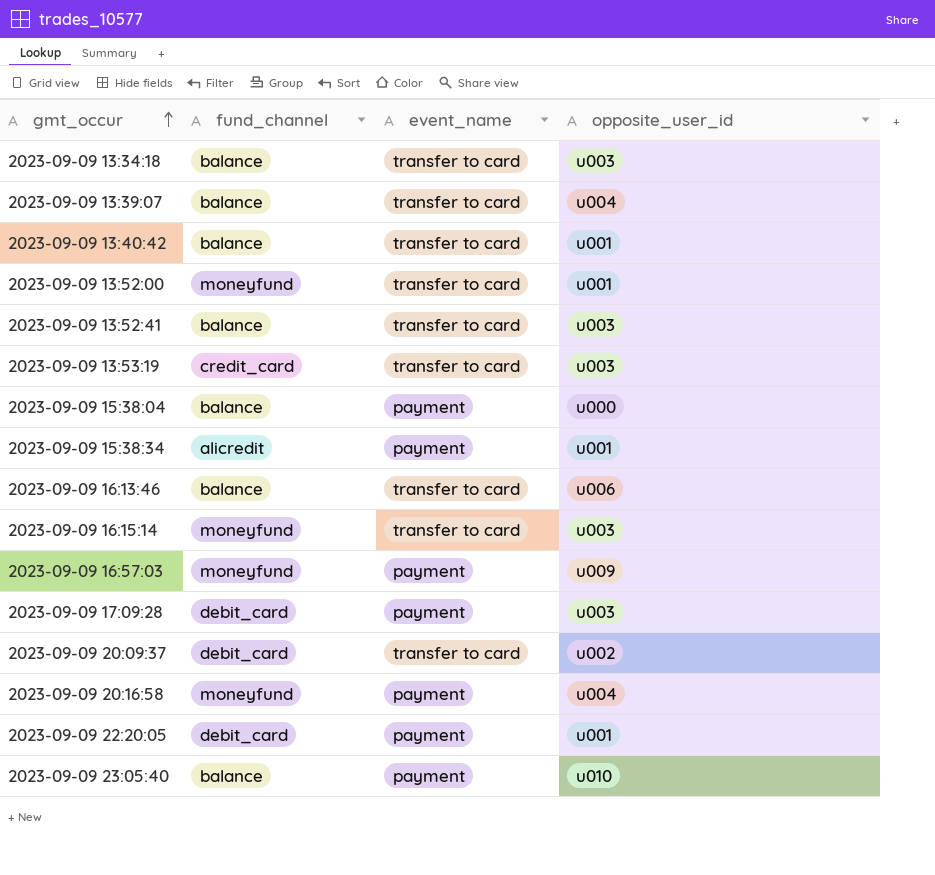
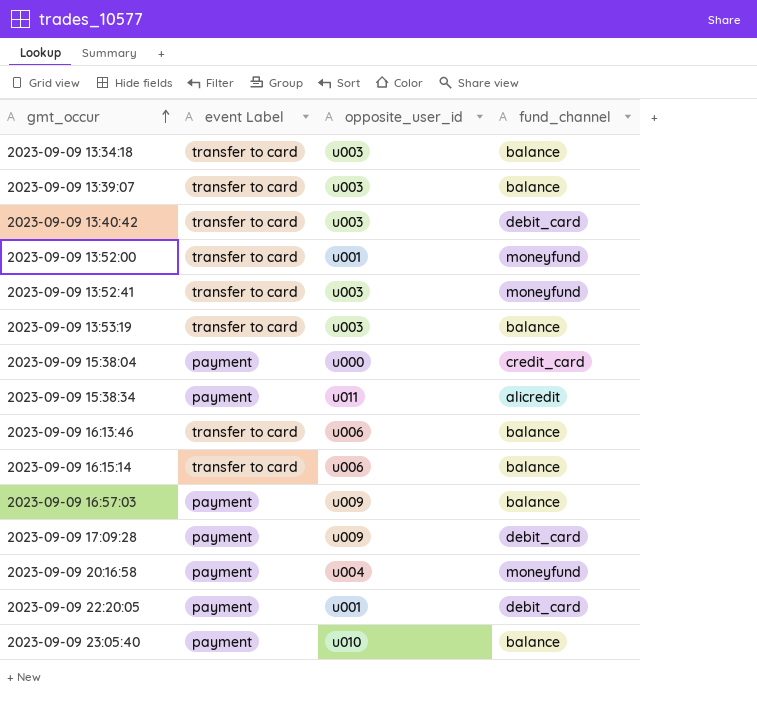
column name: event_name -> event Label
column fund_channel | position: 2 -> 4
row 2023-09-09 20:09:37: debit_card | transfer to card | u002 -> none
2023-09-09 13:39:07 | opposite_user_id: u004 -> u003
2023-09-09 13:40:42 | opposite_user_id: u001 -> u003
2023-09-09 13:40:42 | fund_channel: balance -> debit_card
2023-09-09 13:52:41 | fund_channel: balance -> moneyfund
2023-09-09 13:53:19 | fund_channel: credit_card -> balance
2023-09-09 15:38:04 | fund_channel: balance -> credit_card
2023-09-09 15:38:34 | opposite_user_id: u001 -> u011
2023-09-09 16:15:14 | opposite_user_id: u003 -> u006
2023-09-09 16:15:14 | fund_channel: moneyfund -> balance
2023-09-09 16:57:03 | fund_channel: moneyfund -> balance
2023-09-09 17:09:28 | opposite_user_id: u003 -> u009

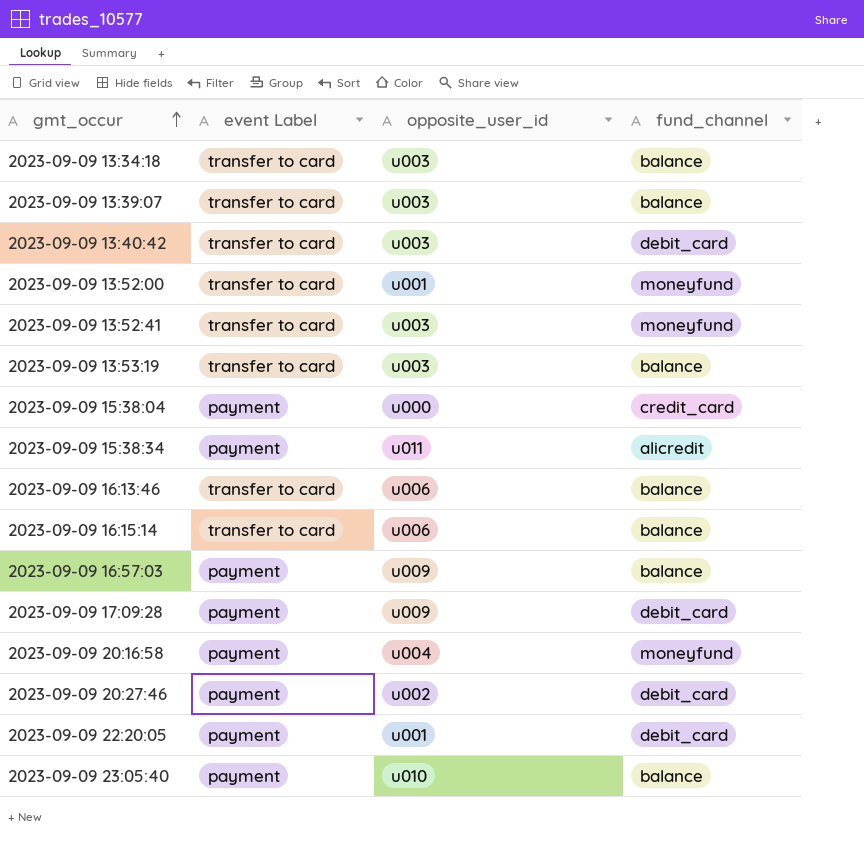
row 2023-09-09 20:27:46: none -> payment | u002 | debit_card

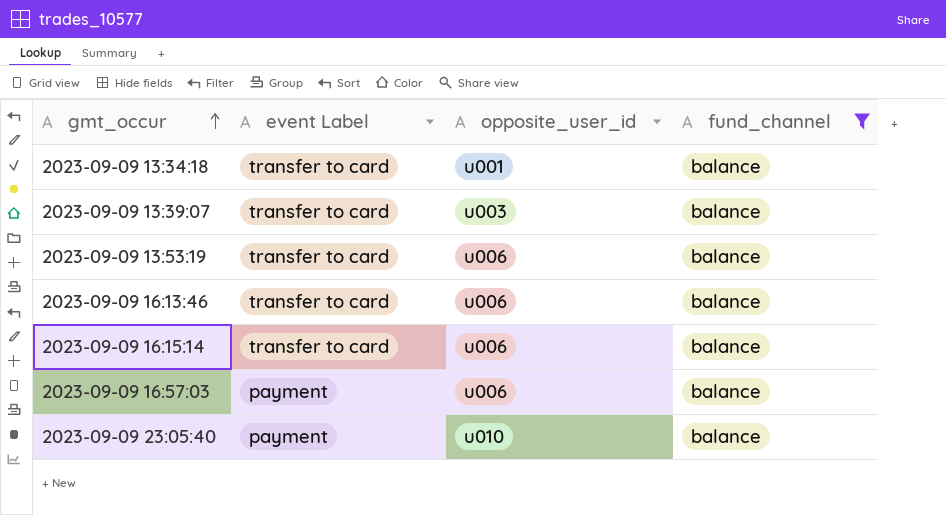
filter: none -> fund_channel = balance
2023-09-09 13:34:18 | opposite_user_id: u003 -> u001
2023-09-09 13:53:19 | opposite_user_id: u003 -> u006
2023-09-09 16:57:03 | opposite_user_id: u009 -> u006

